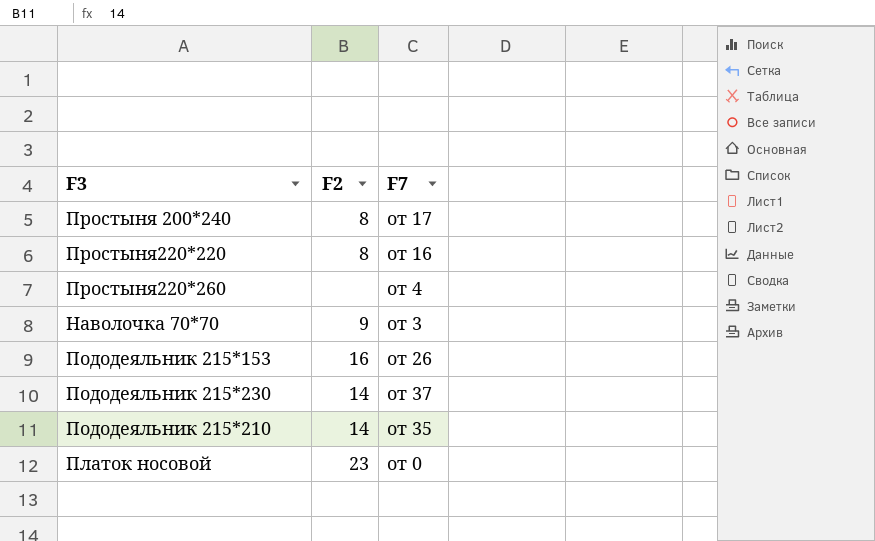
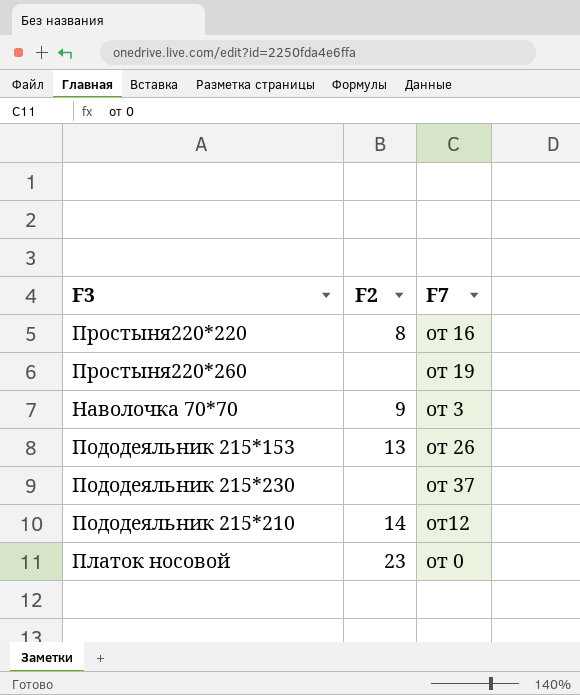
row Простыня 200*240: 8 | от 17 -> none
Простыня220*260 | F7: от 4 -> от 19
Пододеяльник 215*153 | F2: 16 -> 13
Пододеяльник 215*230 | F2: 14 -> none
Пододеяльник 215*210 | F7: от 35 -> от12

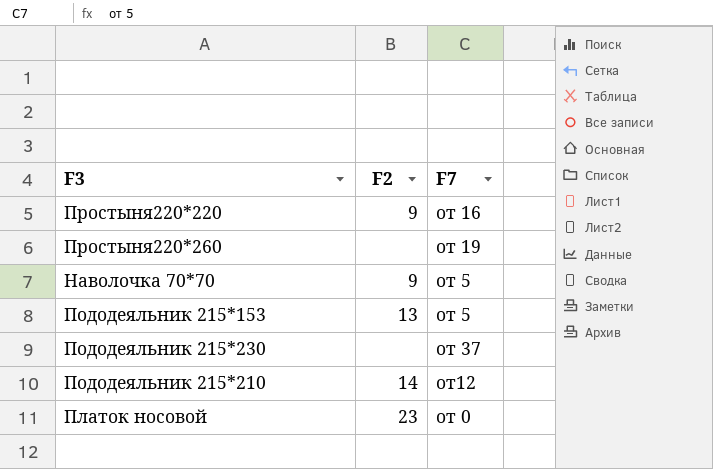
Простыня220*220 | F2: 8 -> 9
Наволочка 70*70 | F7: от 3 -> от 5
Пододеяльник 215*153 | F7: от 26 -> от 5

